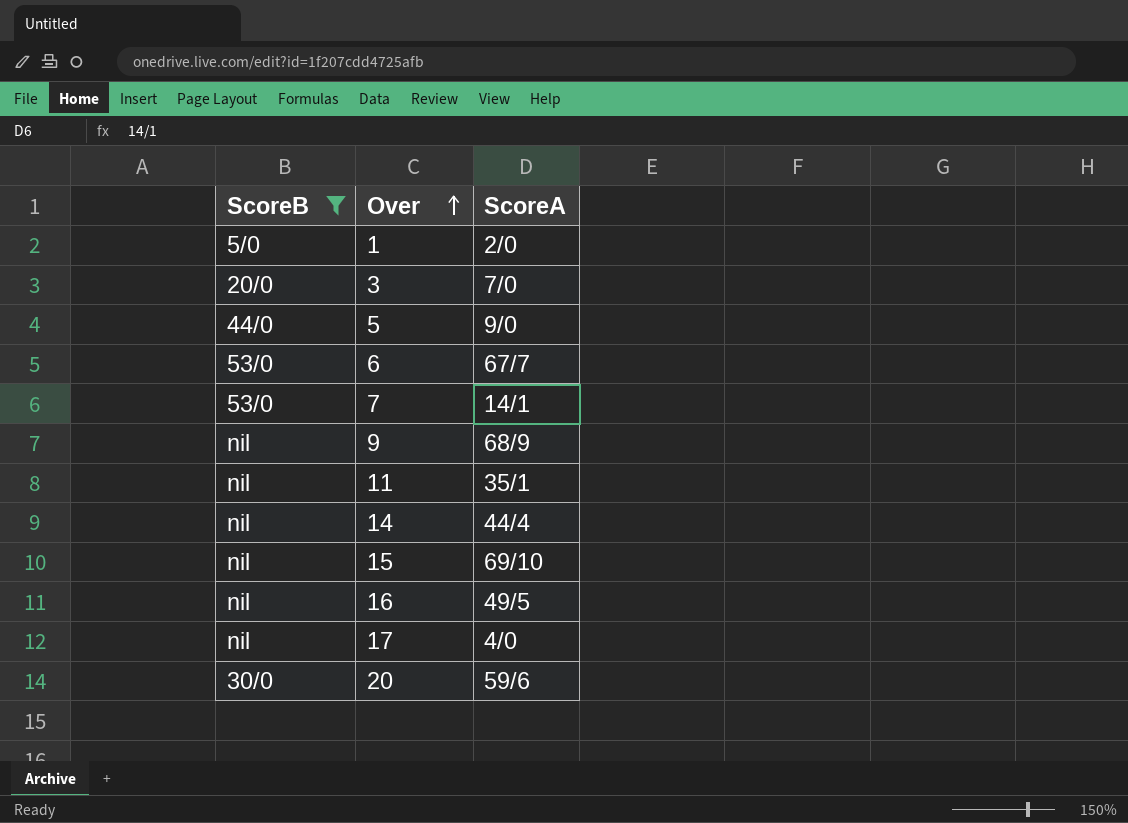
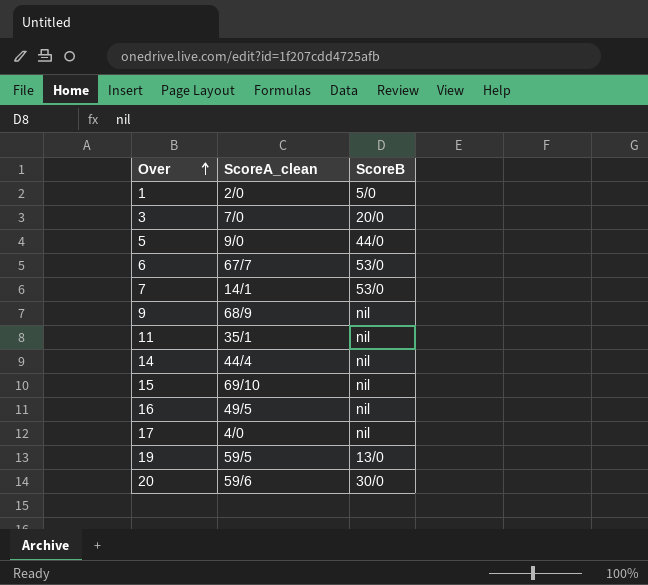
filter: ScoreB != 13/0 -> none
column name: ScoreA -> ScoreA_clean
column ScoreB | position: 1 -> 3

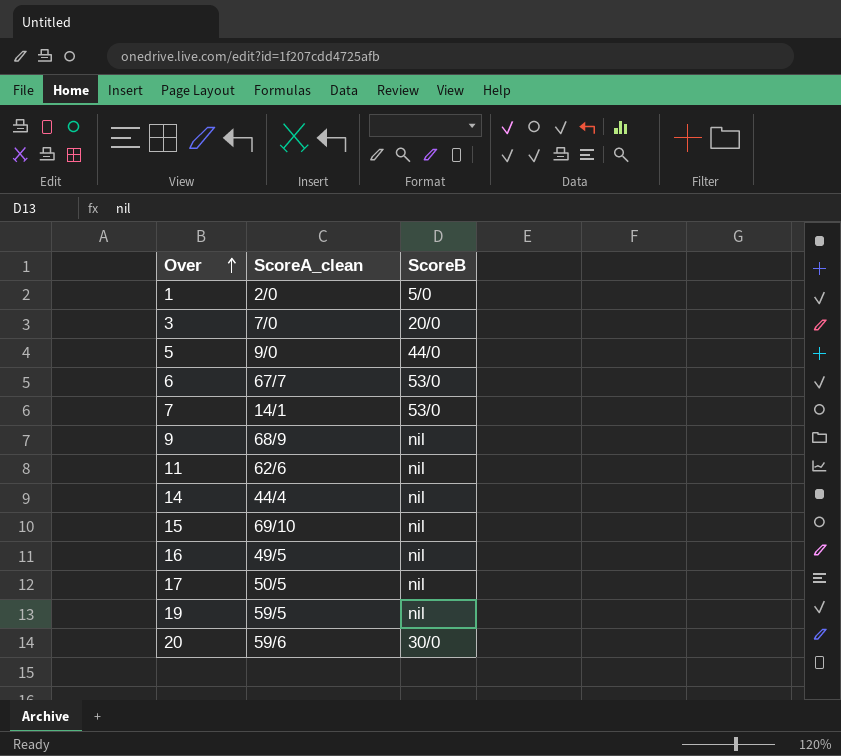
11 | ScoreA_clean: 35/1 -> 62/6
17 | ScoreA_clean: 4/0 -> 50/5
19 | ScoreB: 13/0 -> nil

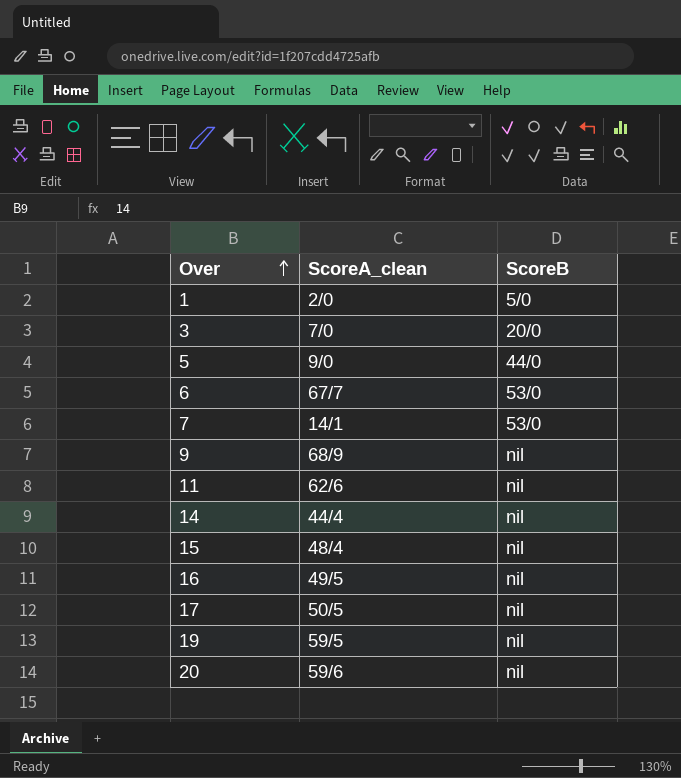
15 | ScoreA_clean: 69/10 -> 48/4
20 | ScoreB: 30/0 -> nil

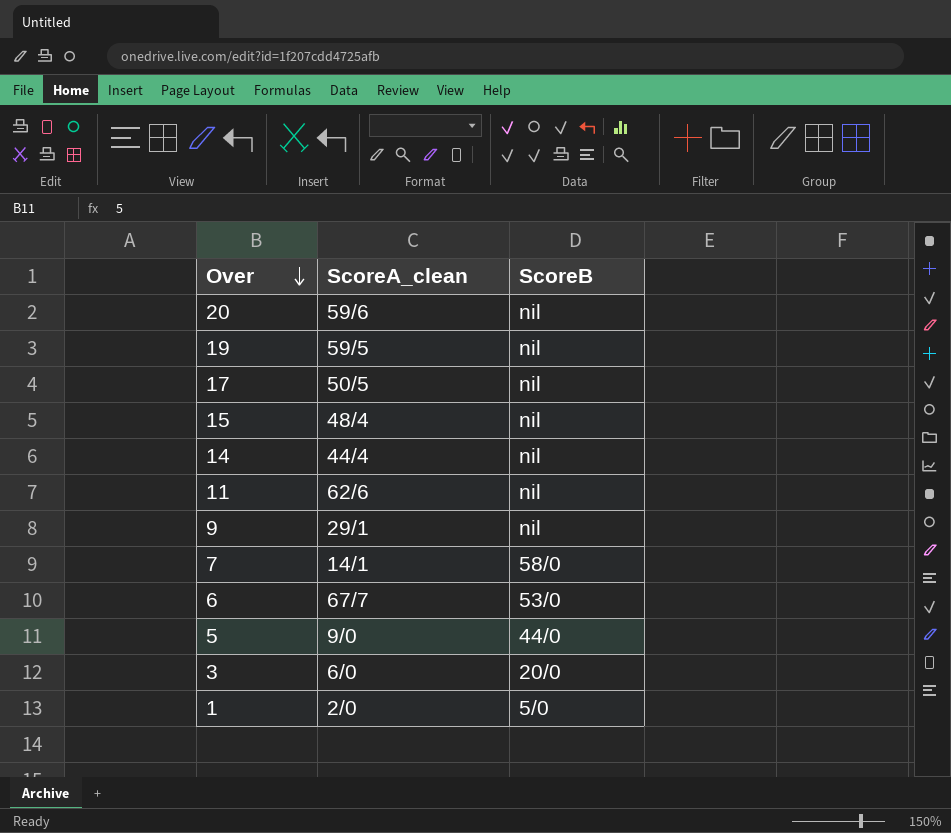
row order: Over ascending -> Over descending
row 16: 49/5 | nil -> none
9 | ScoreA_clean: 68/9 -> 29/1
7 | ScoreB: 53/0 -> 58/0
3 | ScoreA_clean: 7/0 -> 6/0

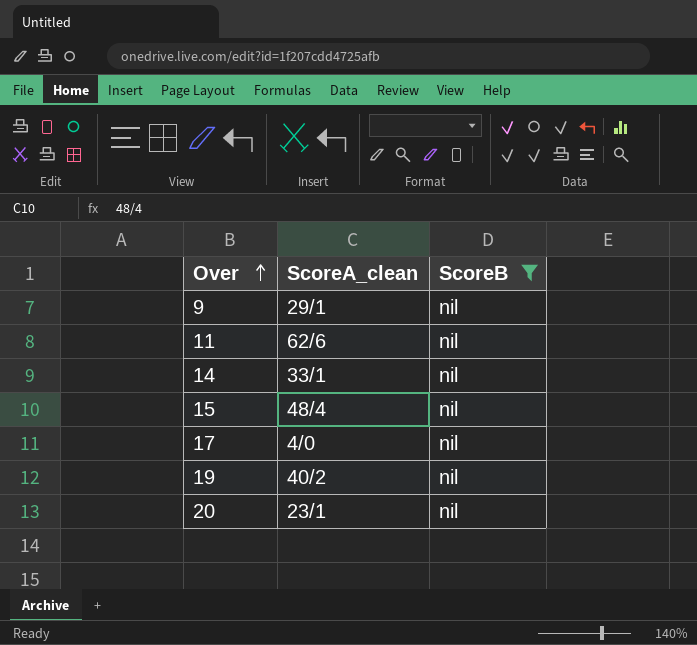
filter: none -> ScoreB = nil
row order: Over descending -> Over ascending
14 | ScoreA_clean: 44/4 -> 33/1
17 | ScoreA_clean: 50/5 -> 4/0
19 | ScoreA_clean: 59/5 -> 40/2
20 | ScoreA_clean: 59/6 -> 23/1

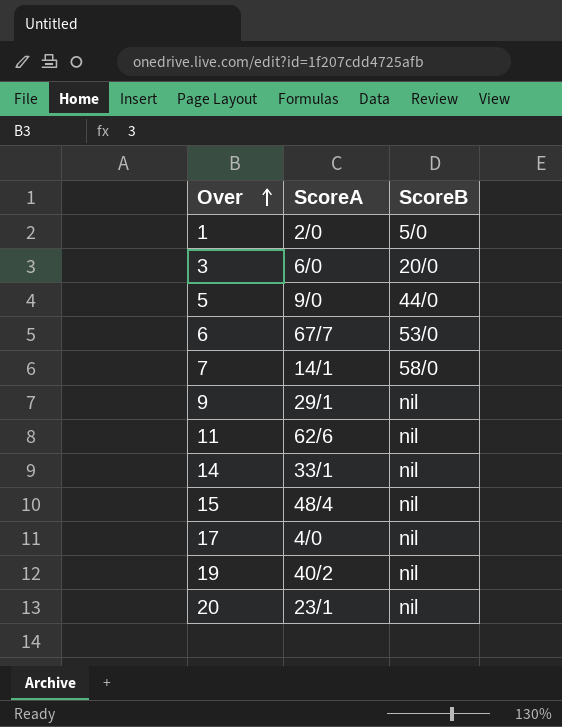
filter: ScoreB = nil -> none
column name: ScoreA_clean -> ScoreA

